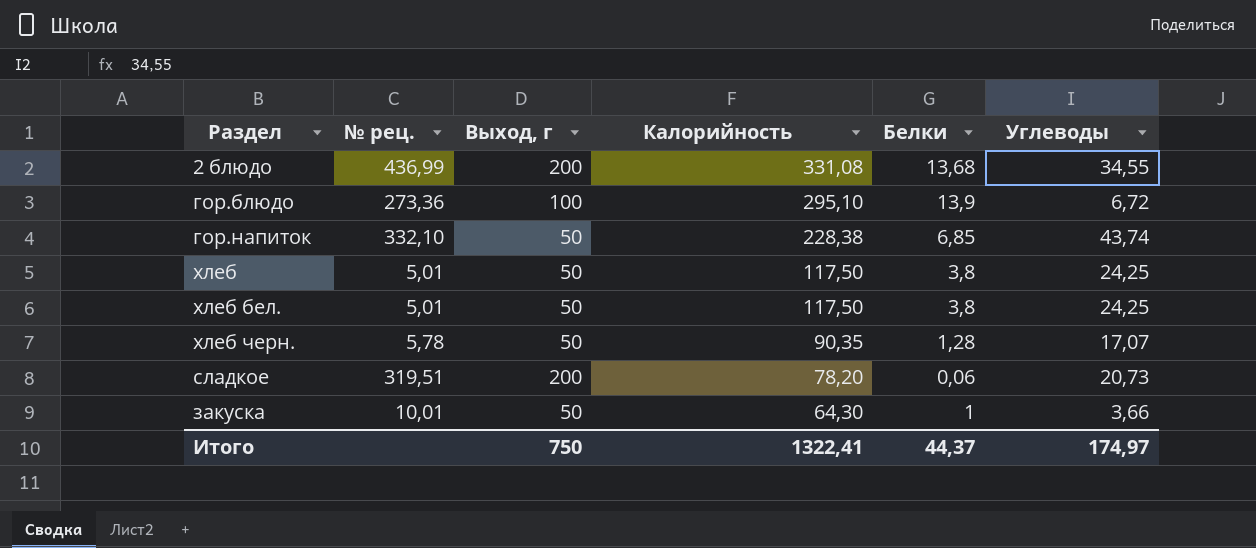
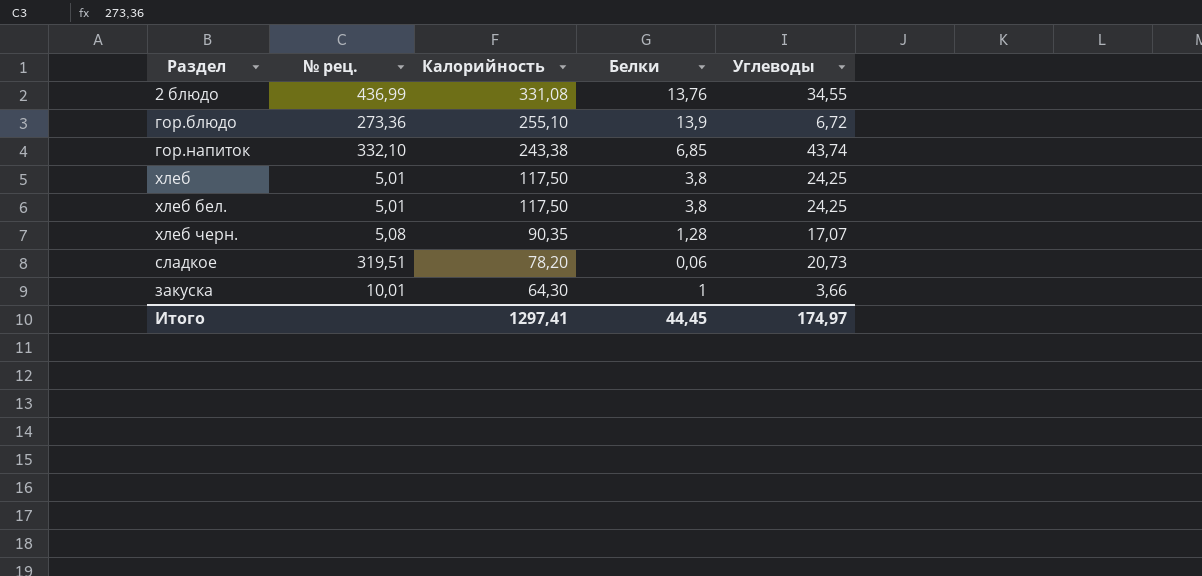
column Выход, г | position: 3 -> none
2 блюдо | Белки: 13,68 -> 13,76
гор.блюдо | Калорийность: 295,10 -> 255,10
гор.напиток | Калорийность: 228,38 -> 243,38
хлеб черн. | № рец.: 5,78 -> 5,08
Итого | Калорийность: 1322,41 -> 1297,41
Итого | Белки: 44,37 -> 44,45

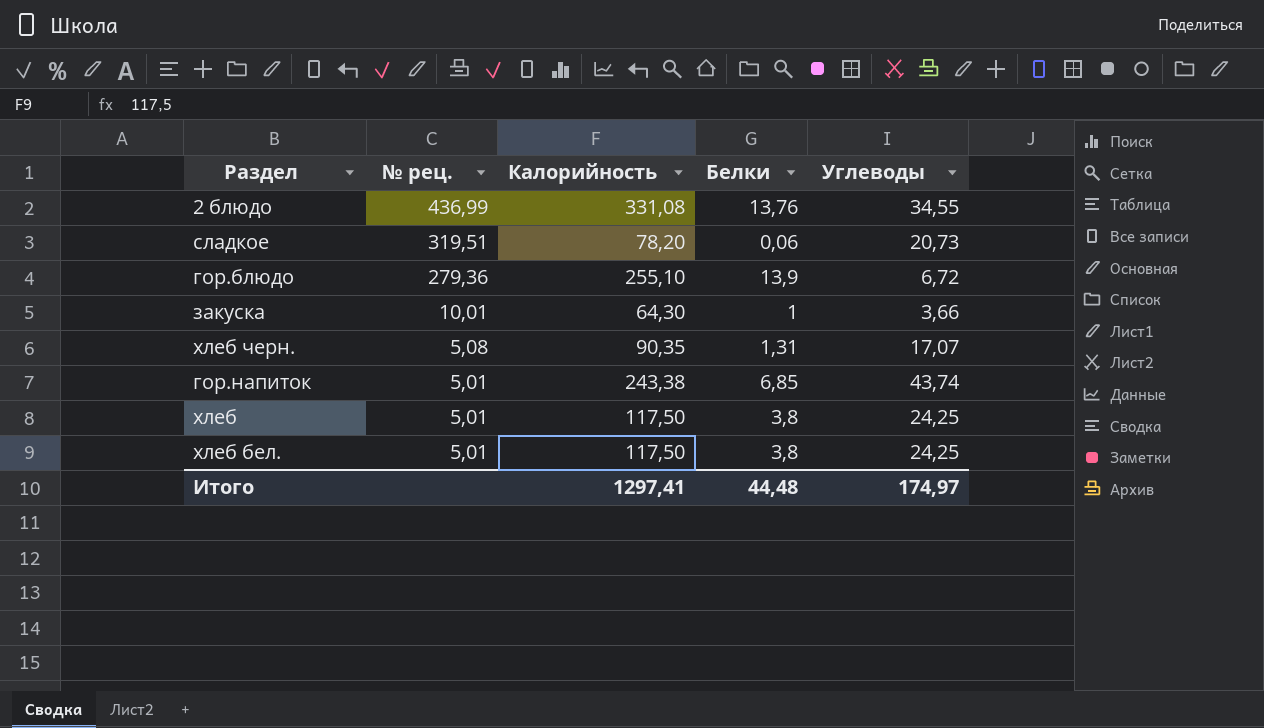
row order: Калорийность descending -> № рец. descending
гор.блюдо | № рец.: 273,36 -> 279,36
хлеб черн. | Белки: 1,28 -> 1,31
гор.напиток | № рец.: 332,10 -> 5,01
Итого | Белки: 44,45 -> 44,48

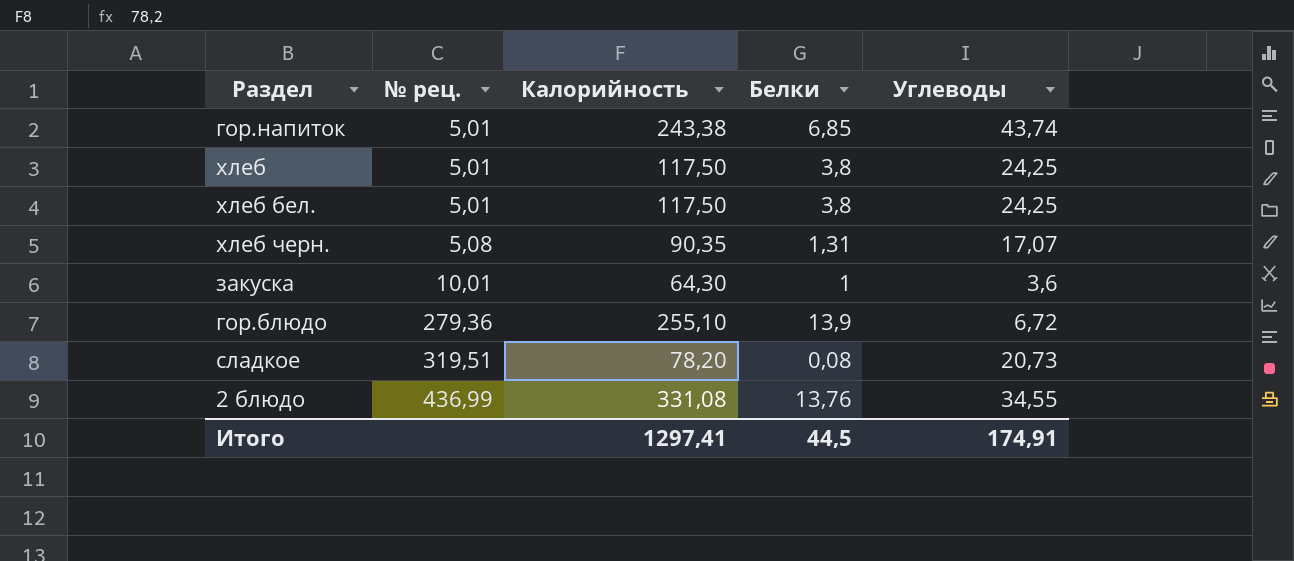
row order: № рец. descending -> № рец. ascending
закуска | Углеводы: 3,66 -> 3,6
сладкое | Белки: 0,06 -> 0,08
Итого | Белки: 44,48 -> 44,5
Итого | Углеводы: 174,97 -> 174,91

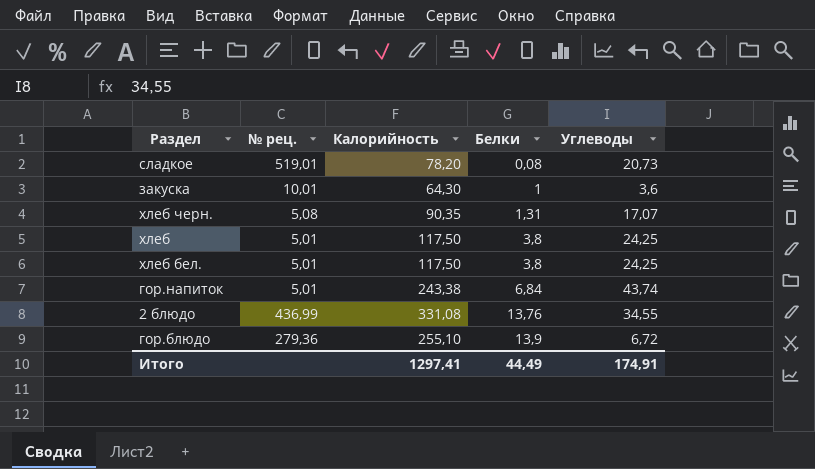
row order: № рец. ascending -> Белки ascending
сладкое | № рец.: 319,51 -> 519,01
гор.напиток | Белки: 6,85 -> 6,84
Итого | Белки: 44,5 -> 44,49

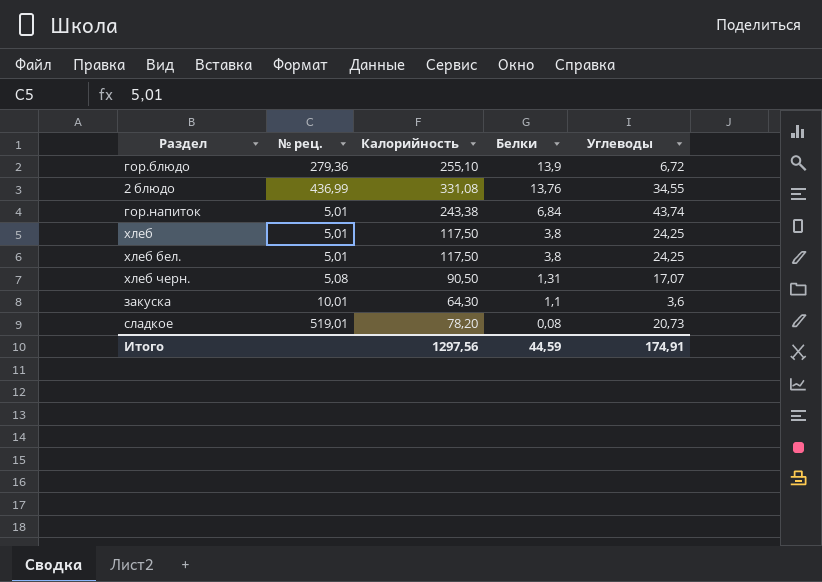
row order: Белки ascending -> Белки descending
хлеб черн. | Калорийность: 90,35 -> 90,50
закуска | Белки: 1 -> 1,1
Итого | Калорийность: 1297,41 -> 1297,56
Итого | Белки: 44,49 -> 44,59

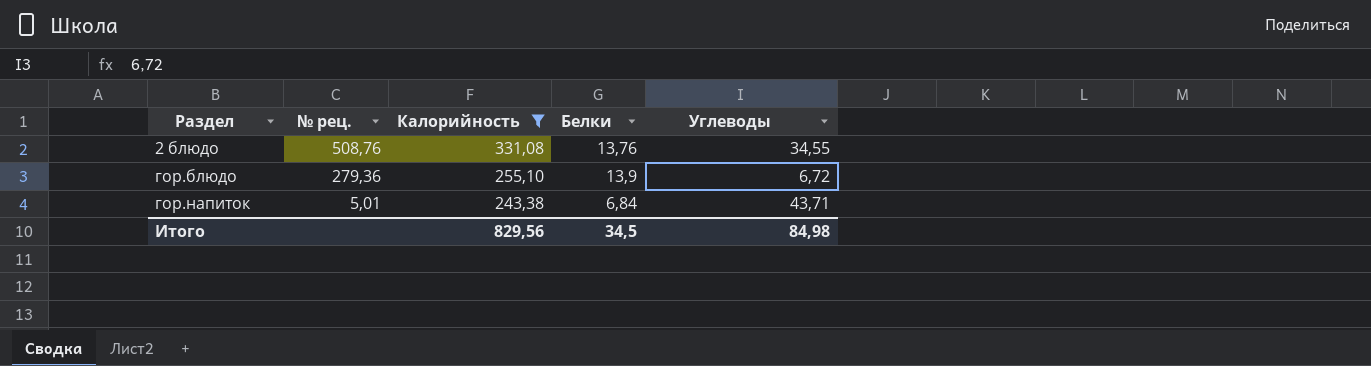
filter: none -> Калорийность >= 243,38
row order: Белки descending -> Раздел ascending
2 блюдо | № рец.: 436,99 -> 508,76
гор.напиток | Углеводы: 43,74 -> 43,71
Итого | Калорийность: 1297,56 -> 829,56
Итого | Белки: 44,59 -> 34,5
Итого | Углеводы: 174,91 -> 84,98

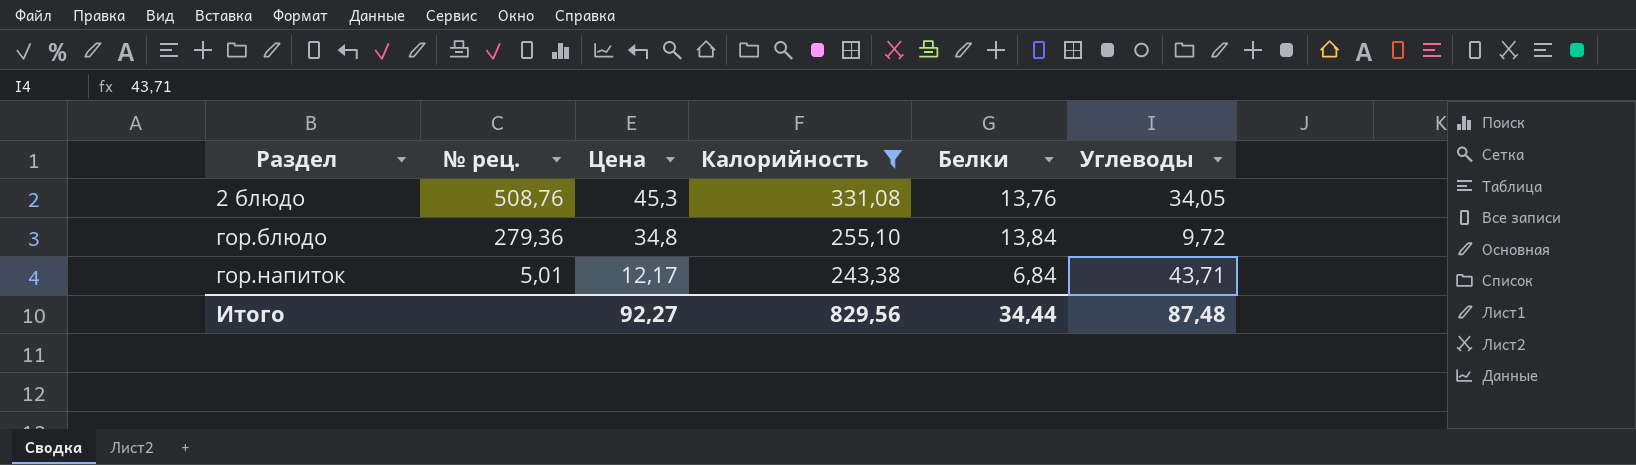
column Цена | position: none -> 3
2 блюдо | Углеводы: 34,55 -> 34,05
гор.блюдо | Белки: 13,9 -> 13,84
гор.блюдо | Углеводы: 6,72 -> 9,72
Итого | Белки: 34,5 -> 34,44
Итого | Углеводы: 84,98 -> 87,48

